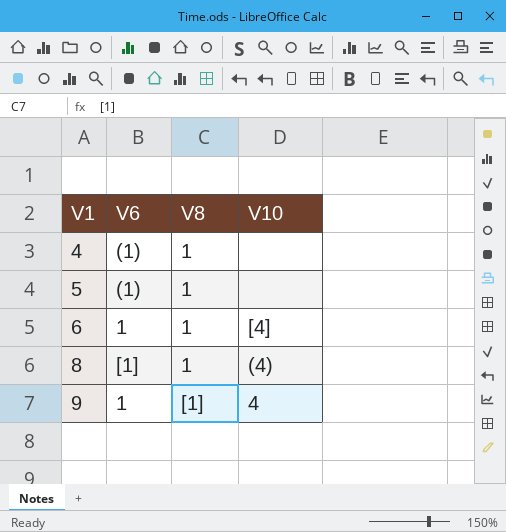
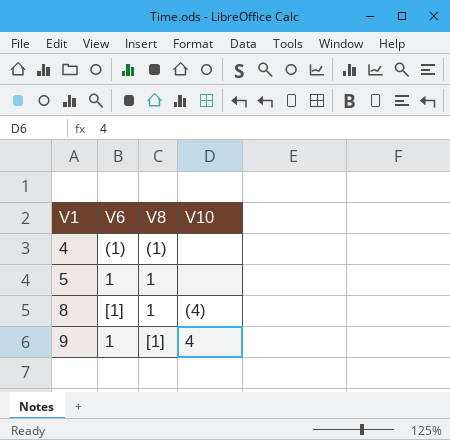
row 6: 1 | 1 | [4] -> none
4 | V8: 1 -> (1)
5 | V6: (1) -> 1

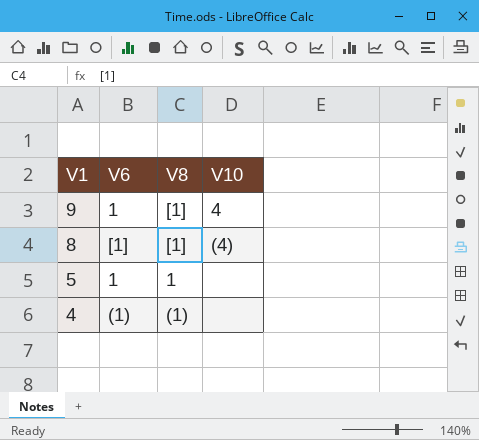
row order: V1 ascending -> V1 descending
8 | V8: 1 -> [1]

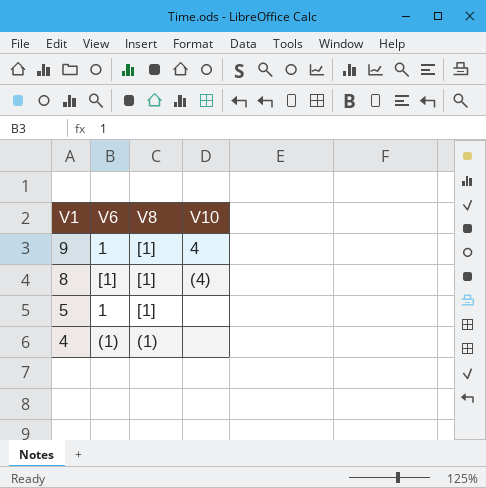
5 | V8: 1 -> [1]

